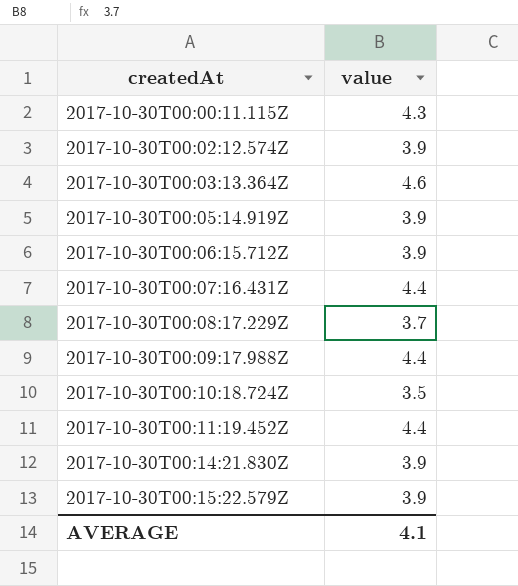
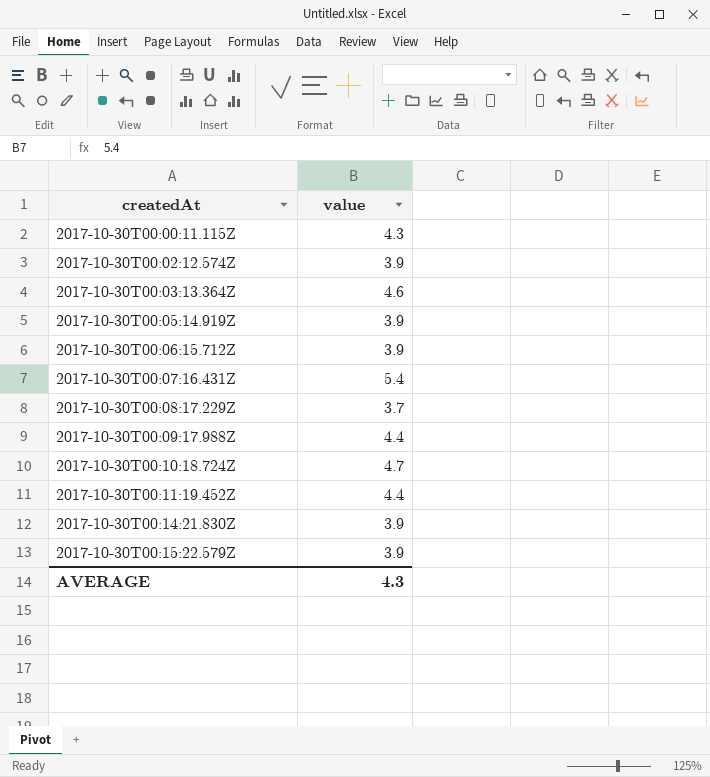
2017-10-30T00:07:16.431Z | value: 4.4 -> 5.4
2017-10-30T00:10:18.724Z | value: 3.5 -> 4.7
AVERAGE | value: 4.1 -> 4.3

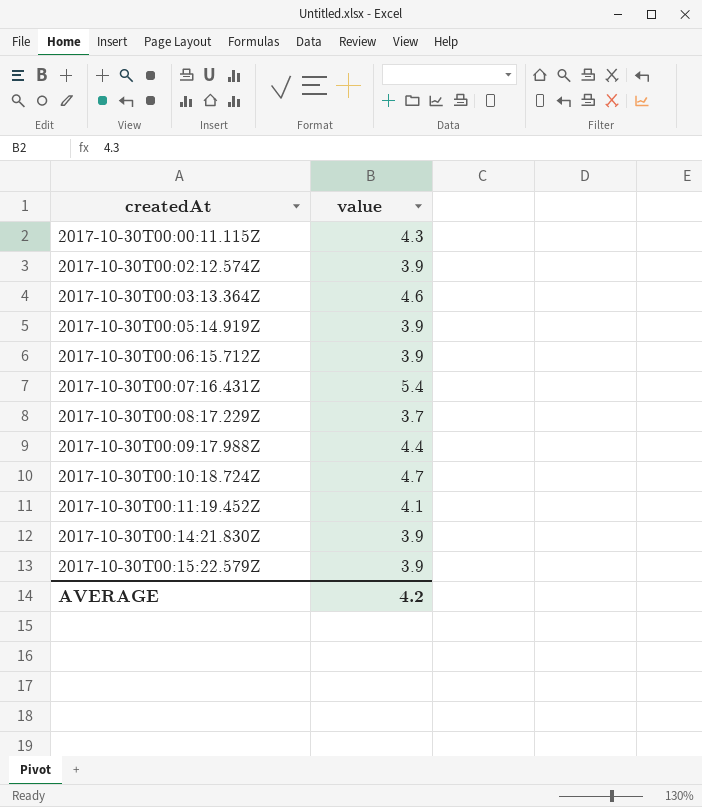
2017-10-30T00:11:19.452Z | value: 4.4 -> 4.1
AVERAGE | value: 4.3 -> 4.2

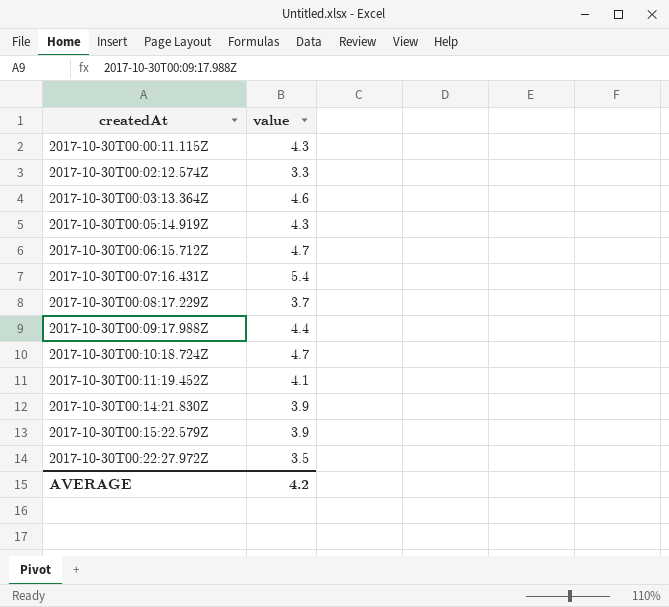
2017-10-30T00:02:12.574Z | value: 3.9 -> 3.3
2017-10-30T00:05:14.919Z | value: 3.9 -> 4.3
2017-10-30T00:06:15.712Z | value: 3.9 -> 4.7
row 2017-10-30T00:22:27.972Z: none -> 3.5

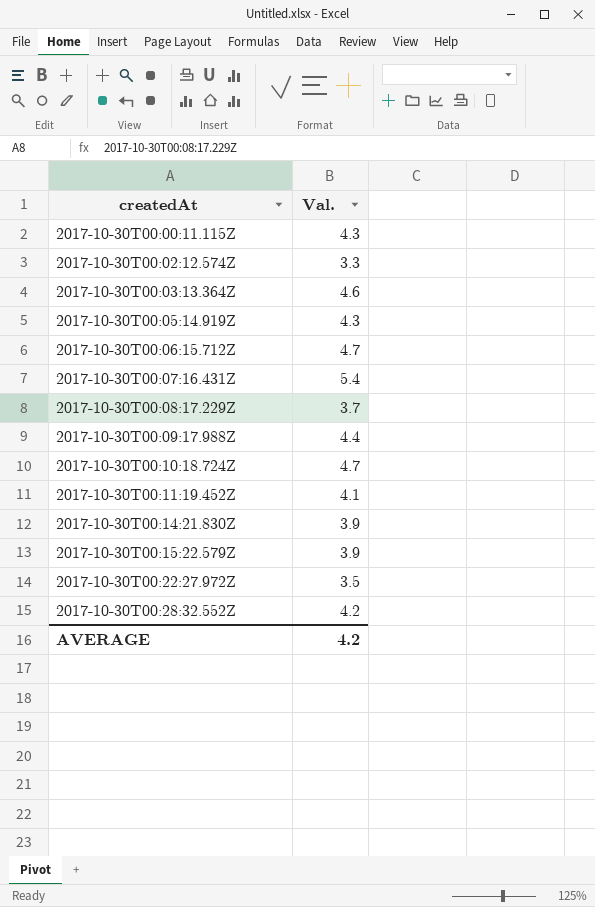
column name: value -> Val.
row 2017-10-30T00:28:32.552Z: none -> 4.2

